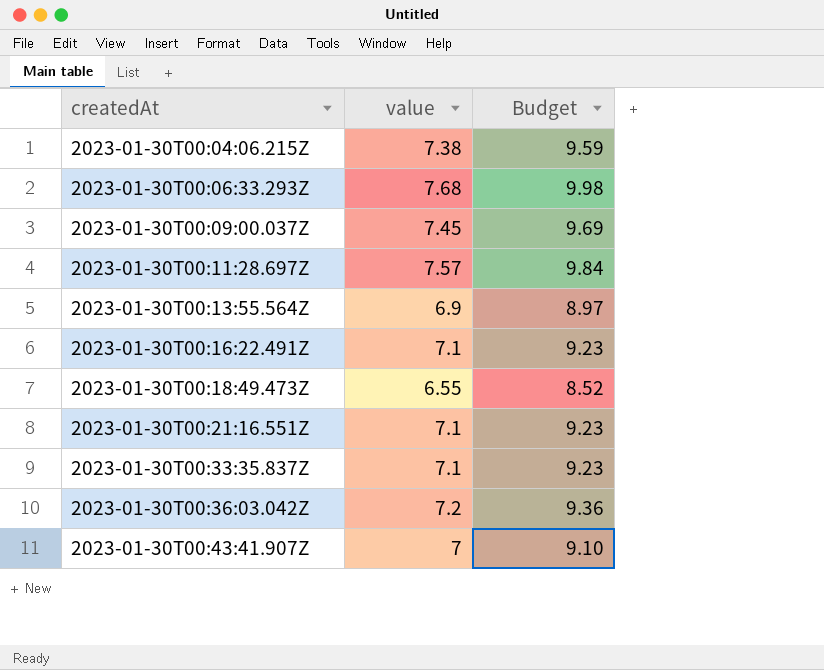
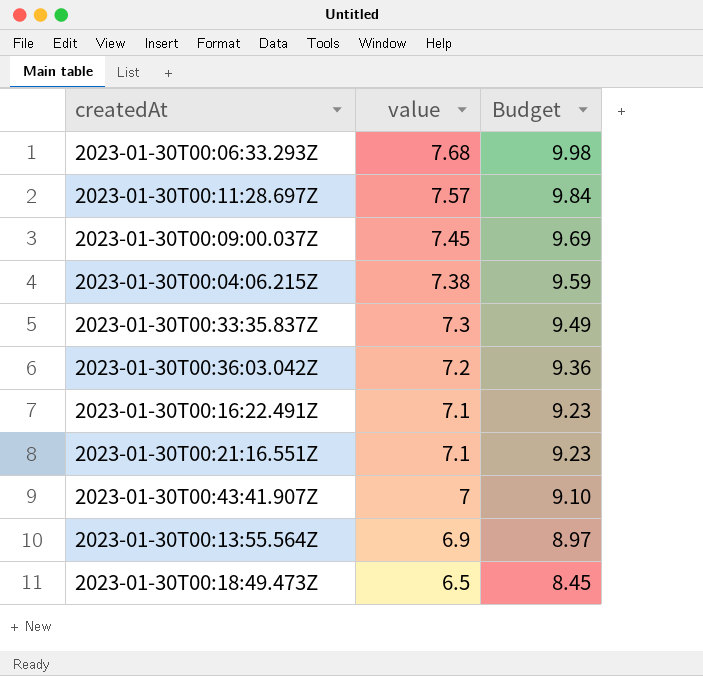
row order: createdAt ascending -> value descending
2023-01-30T00:33:35.837Z | value: 7.1 -> 7.3
2023-01-30T00:33:35.837Z | Budget: 9.23 -> 9.49
2023-01-30T00:18:49.473Z | value: 6.55 -> 6.5
2023-01-30T00:18:49.473Z | Budget: 8.52 -> 8.45

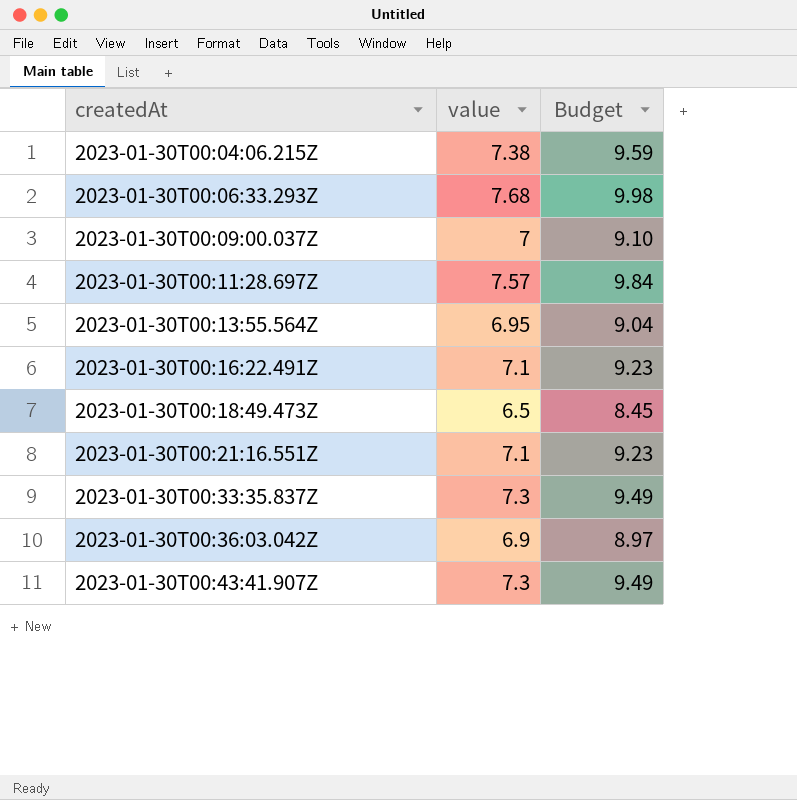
row order: value descending -> createdAt ascending
2023-01-30T00:09:00.037Z | value: 7.45 -> 7
2023-01-30T00:09:00.037Z | Budget: 9.69 -> 9.10
2023-01-30T00:13:55.564Z | value: 6.9 -> 6.95
2023-01-30T00:13:55.564Z | Budget: 8.97 -> 9.04
2023-01-30T00:36:03.042Z | value: 7.2 -> 6.9
2023-01-30T00:36:03.042Z | Budget: 9.36 -> 8.97
2023-01-30T00:43:41.907Z | value: 7 -> 7.3
2023-01-30T00:43:41.907Z | Budget: 9.10 -> 9.49

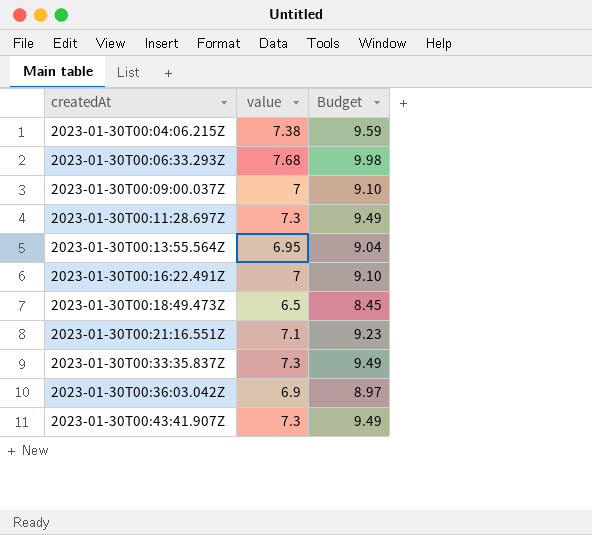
2023-01-30T00:11:28.697Z | value: 7.57 -> 7.3
2023-01-30T00:11:28.697Z | Budget: 9.84 -> 9.49
2023-01-30T00:16:22.491Z | value: 7.1 -> 7
2023-01-30T00:16:22.491Z | Budget: 9.23 -> 9.10

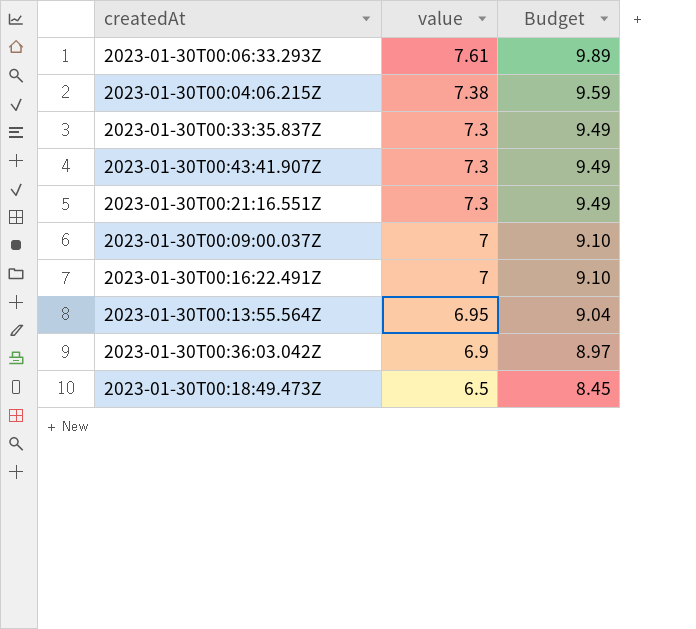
row order: createdAt ascending -> value descending
row 2023-01-30T00:11:28.697Z: 7.3 | 9.49 -> none
2023-01-30T00:06:33.293Z | value: 7.68 -> 7.61
2023-01-30T00:06:33.293Z | Budget: 9.98 -> 9.89
2023-01-30T00:21:16.551Z | value: 7.1 -> 7.3
2023-01-30T00:21:16.551Z | Budget: 9.23 -> 9.49

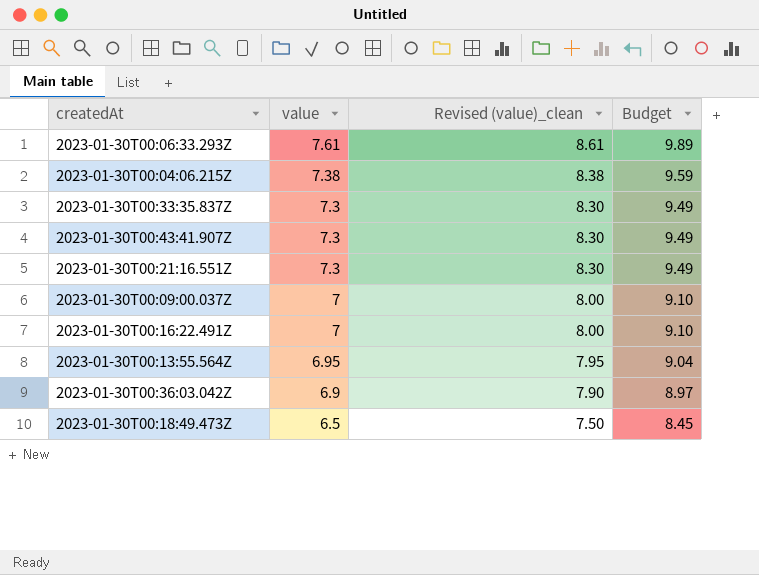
column Revised (value)_clean | formula: none -> [value] + 1

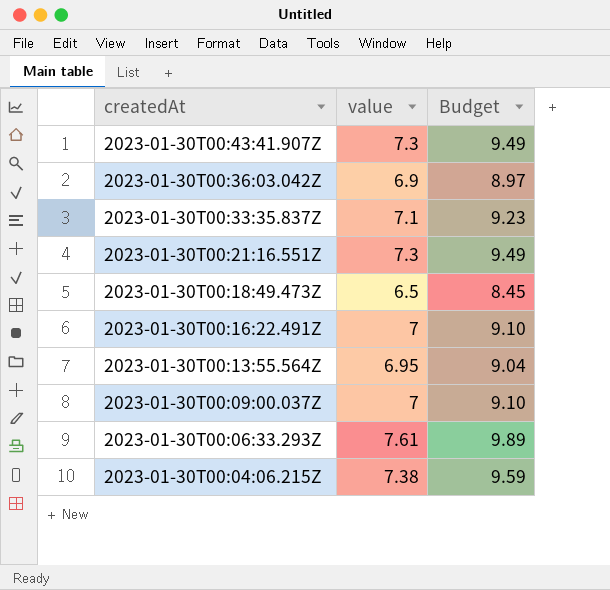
row order: value descending -> createdAt descending
column Revised (value)_clean | formula: [value] + 1 -> none
2023-01-30T00:33:35.837Z | value: 7.3 -> 7.1
2023-01-30T00:33:35.837Z | Budget: 9.49 -> 9.23

